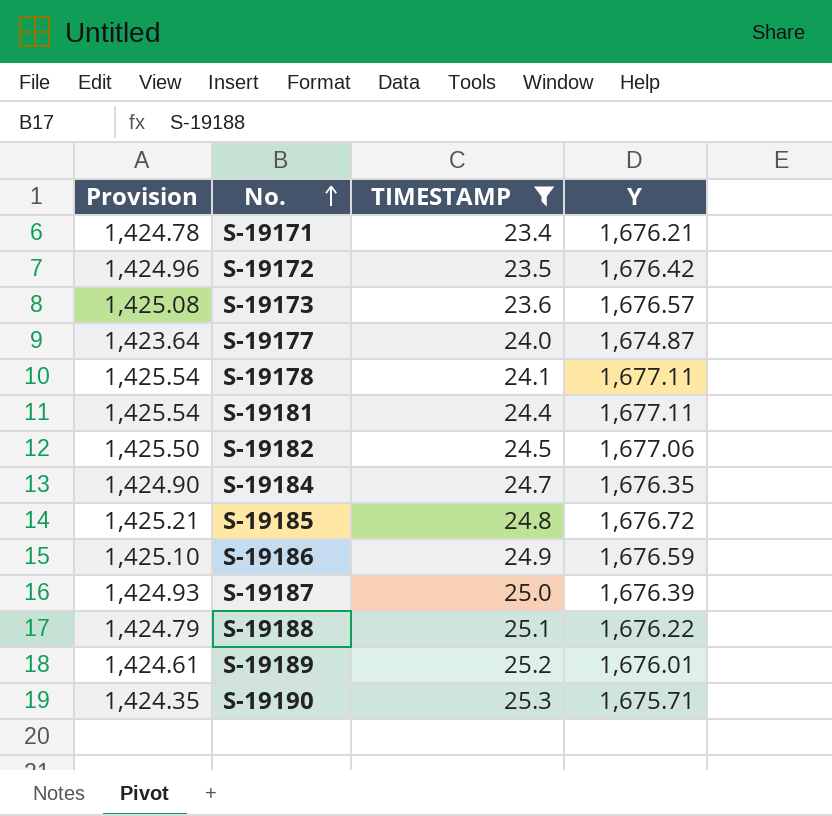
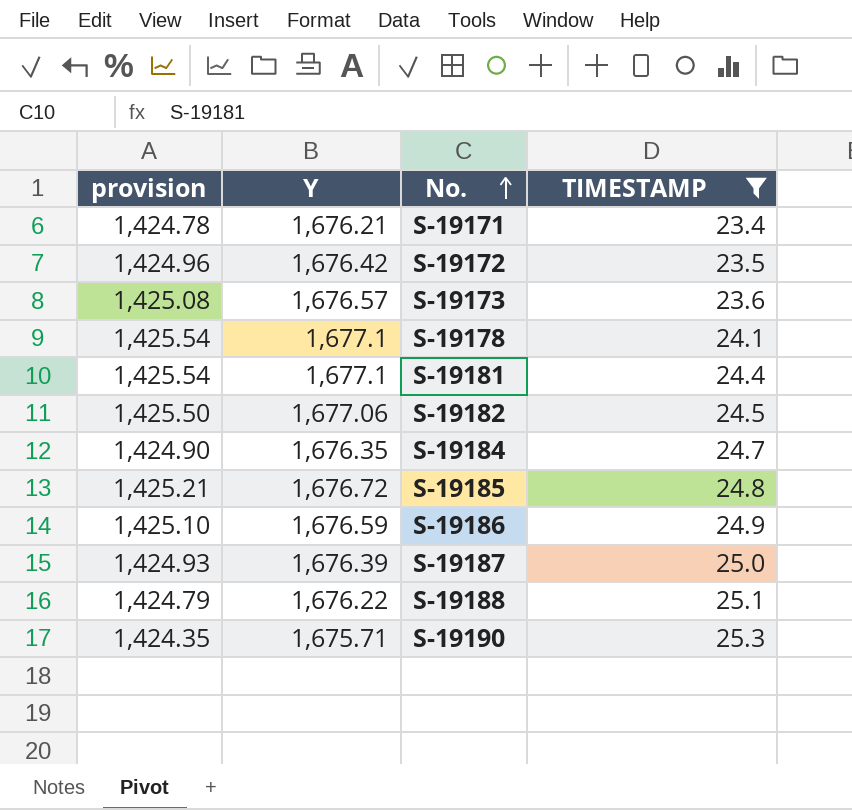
column name: Provision -> provision
column Y | position: 4 -> 2
row S-19177: 1,423.64 | 24.0 | 1,674.87 -> none
row S-19189: 1,424.61 | 25.2 | 1,676.01 -> none
S-19178 | Y: 1,677.11 -> 1,677.1
S-19181 | Y: 1,677.11 -> 1,677.1

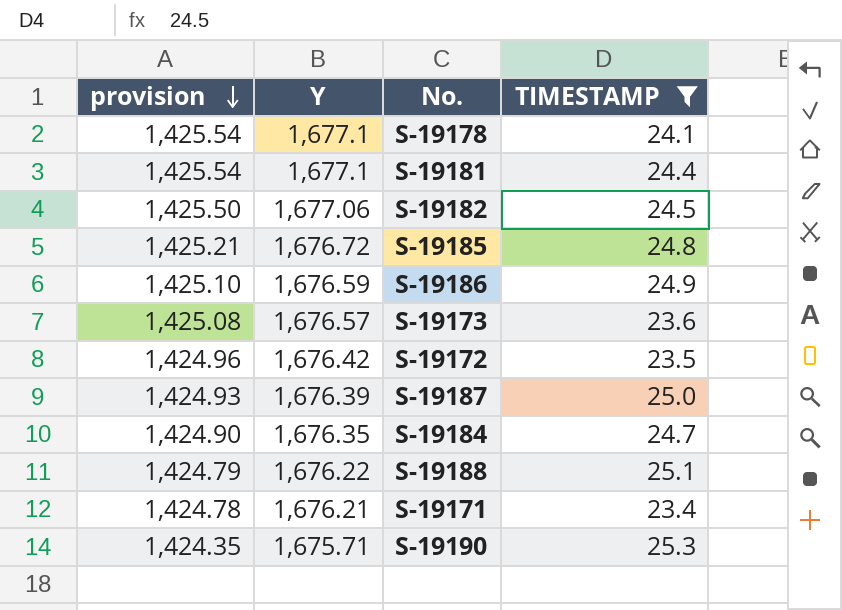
row order: No. ascending -> provision descending

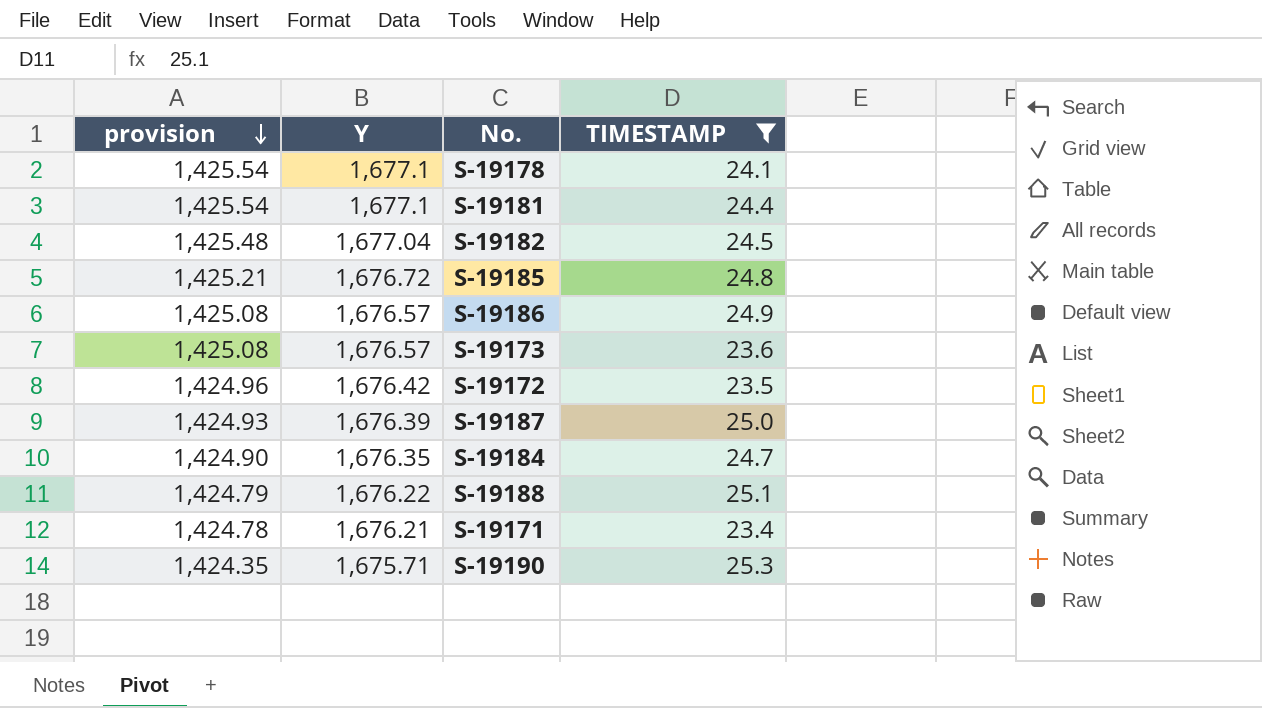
S-19182 | provision: 1,425.50 -> 1,425.48
S-19182 | Y: 1,677.06 -> 1,677.04
S-19186 | provision: 1,425.10 -> 1,425.08
S-19186 | Y: 1,676.59 -> 1,676.57

